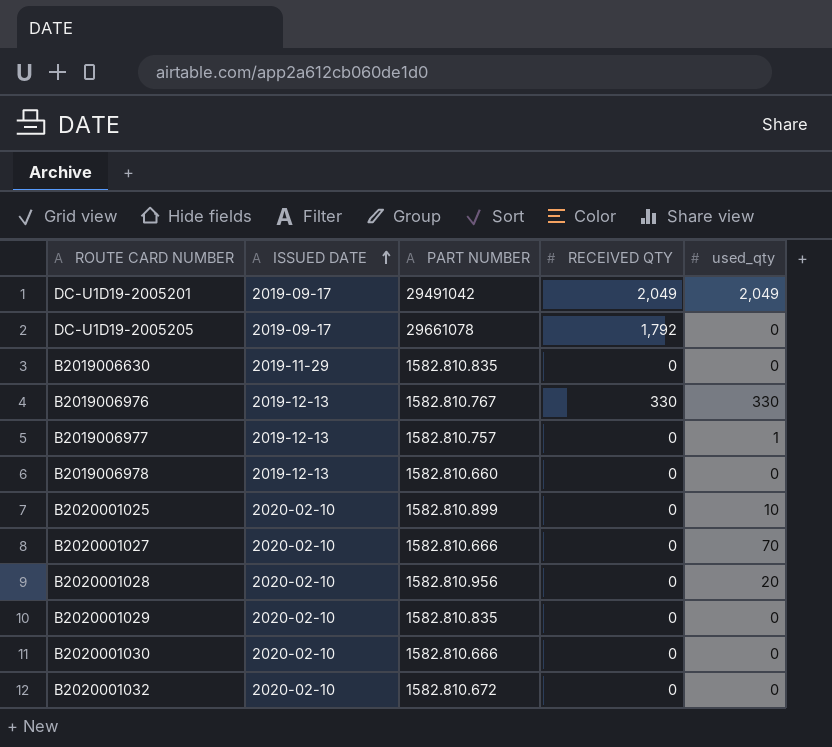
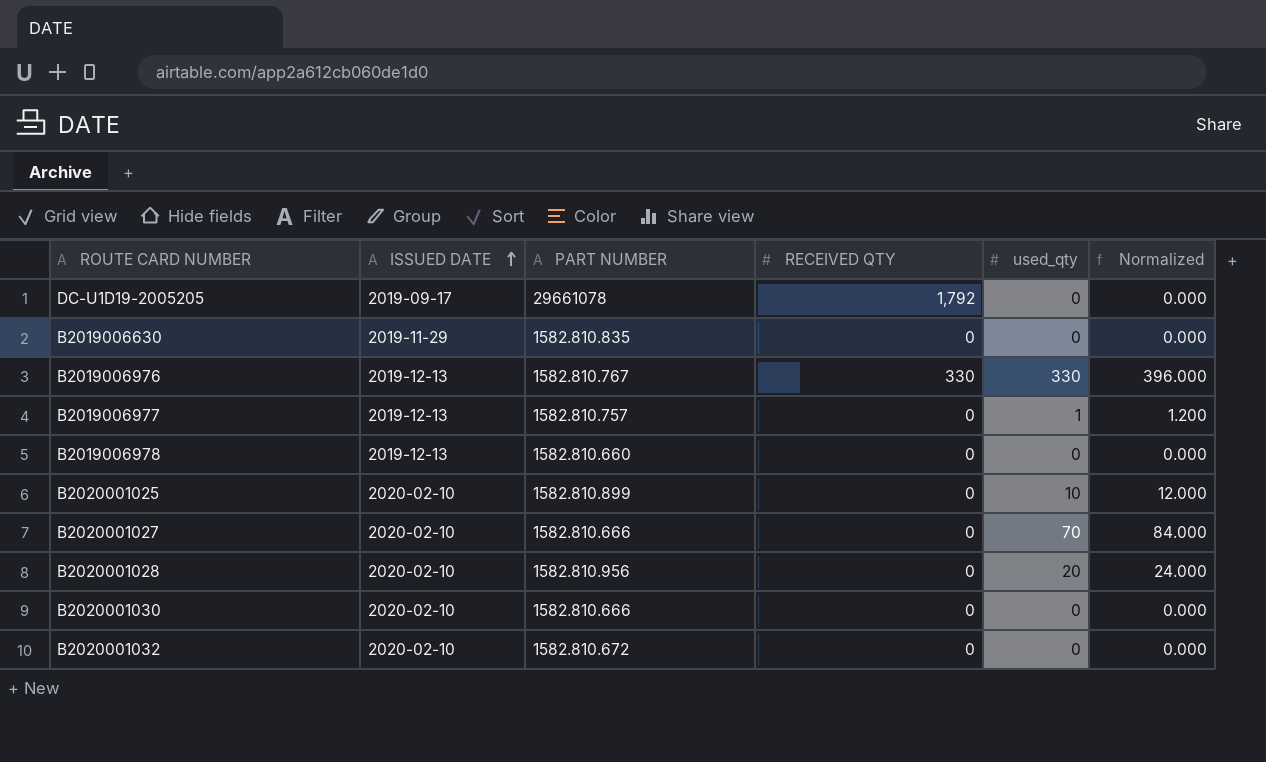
column Normalized | formula: none -> [used_qty] * 1.2
row DC-U1D19-2005201: 2019-09-17 | 29491042 | 2,049 | 2,049 -> none
row B2020001029: 2020-02-10 | 1582.810.835 | 0 | 0 -> none

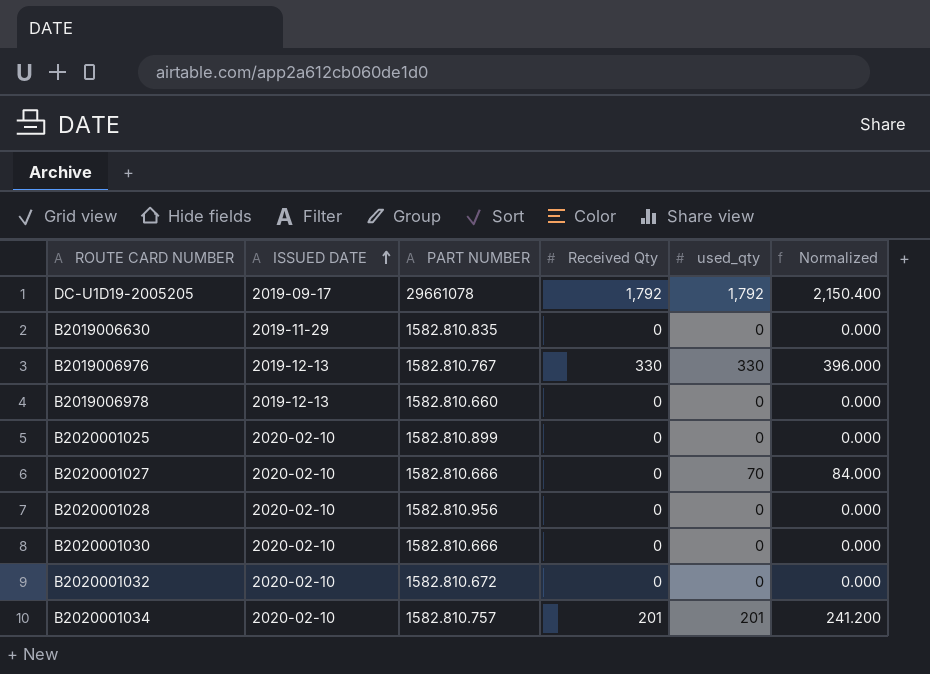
column name: RECEIVED QTY -> Received Qty
row B2019006977: 2019-12-13 | 1582.810.757 | 0 | 1 | 1.200 -> none
DC-U1D19-2005205 | used_qty: 0 -> 1,792
DC-U1D19-2005205 | Normalized: 0.000 -> 2,150.400
B2020001025 | used_qty: 10 -> 0
B2020001025 | Normalized: 12.000 -> 0.000
B2020001028 | used_qty: 20 -> 0
B2020001028 | Normalized: 24.000 -> 0.000
row B2020001034: none -> 2020-02-10 | 1582.810.757 | 201 | 201 | 241.200

